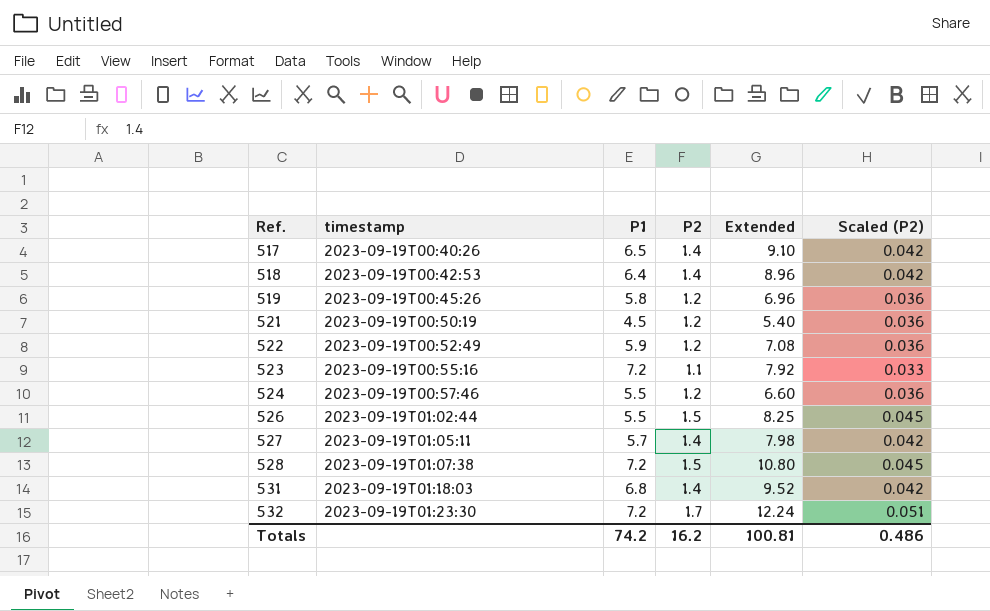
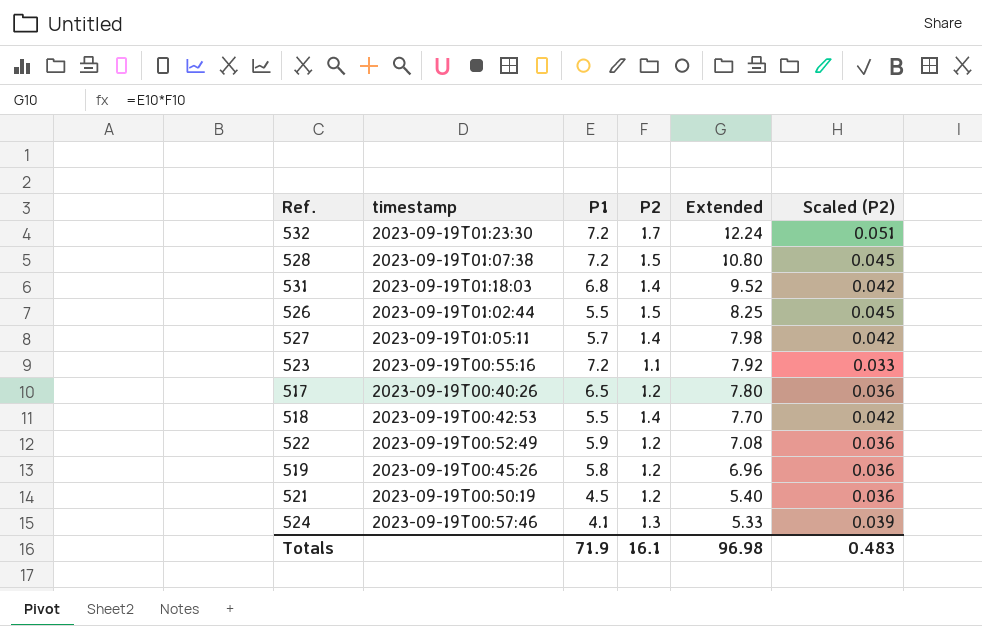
row order: Ref. ascending -> Extended descending
517 | P2: 1.4 -> 1.2
517 | Extended: 9.10 -> 7.80
517 | Scaled (P2): 0.042 -> 0.036
518 | P1: 6.4 -> 5.5
518 | Extended: 8.96 -> 7.70
524 | P1: 5.5 -> 4.1
524 | P2: 1.2 -> 1.3
524 | Extended: 6.60 -> 5.33
524 | Scaled (P2): 0.036 -> 0.039
Totals | P1: 74.2 -> 71.9
Totals | P2: 16.2 -> 16.1
Totals | Extended: 100.81 -> 96.98
Totals | Scaled (P2): 0.486 -> 0.483

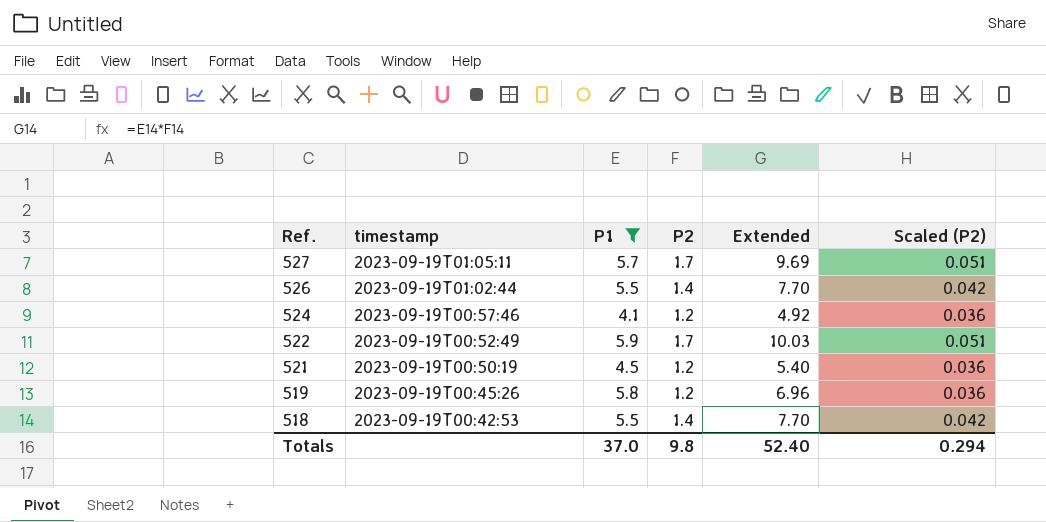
filter: none -> P1 <= 5.9
row order: Extended descending -> Ref. descending
527 | P2: 1.4 -> 1.7
527 | Extended: 7.98 -> 9.69
527 | Scaled (P2): 0.042 -> 0.051
526 | P2: 1.5 -> 1.4
526 | Extended: 8.25 -> 7.70
526 | Scaled (P2): 0.045 -> 0.042
524 | P2: 1.3 -> 1.2
524 | Extended: 5.33 -> 4.92
524 | Scaled (P2): 0.039 -> 0.036
522 | P2: 1.2 -> 1.7
522 | Extended: 7.08 -> 10.03
522 | Scaled (P2): 0.036 -> 0.051
Totals | P1: 71.9 -> 37.0
Totals | P2: 16.1 -> 9.8
Totals | Extended: 96.98 -> 52.40
Totals | Scaled (P2): 0.483 -> 0.294

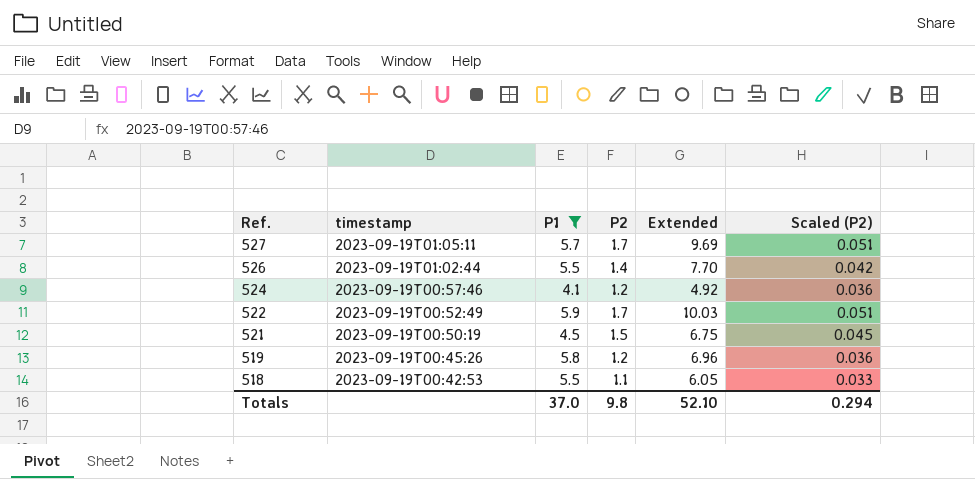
521 | P2: 1.2 -> 1.5
521 | Extended: 5.40 -> 6.75
521 | Scaled (P2): 0.036 -> 0.045
518 | P2: 1.4 -> 1.1
518 | Extended: 7.70 -> 6.05
518 | Scaled (P2): 0.042 -> 0.033
Totals | Extended: 52.40 -> 52.10

